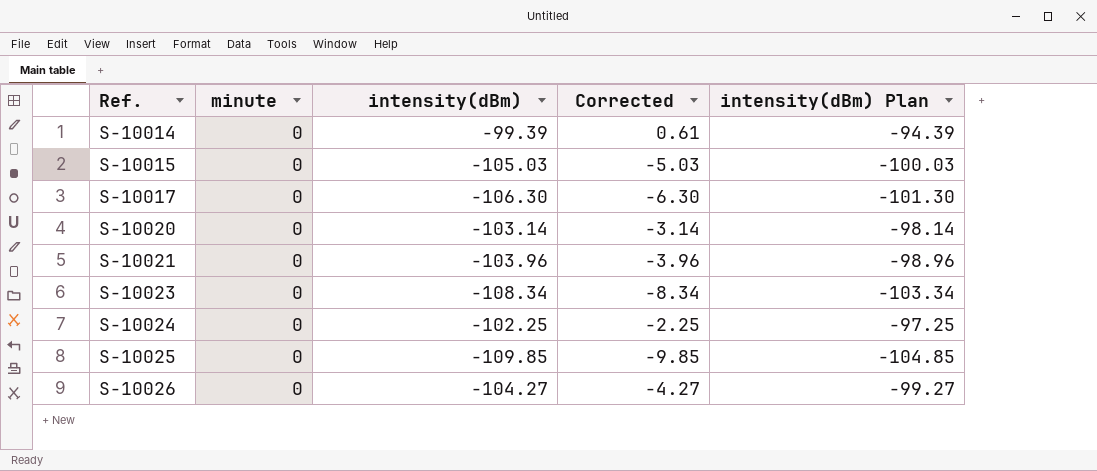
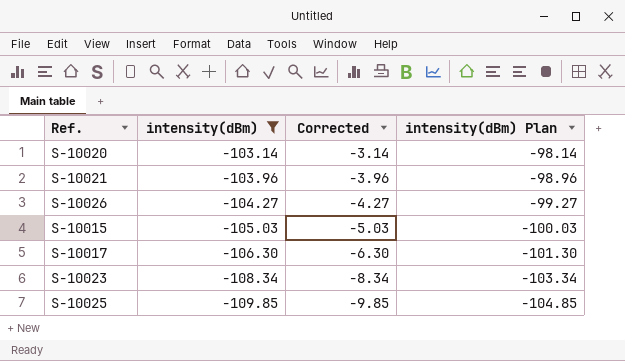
filter: none -> intensity(dBm) <= -103.14
row order: Ref. ascending -> intensity(dBm) descending
column minute | position: 2 -> none

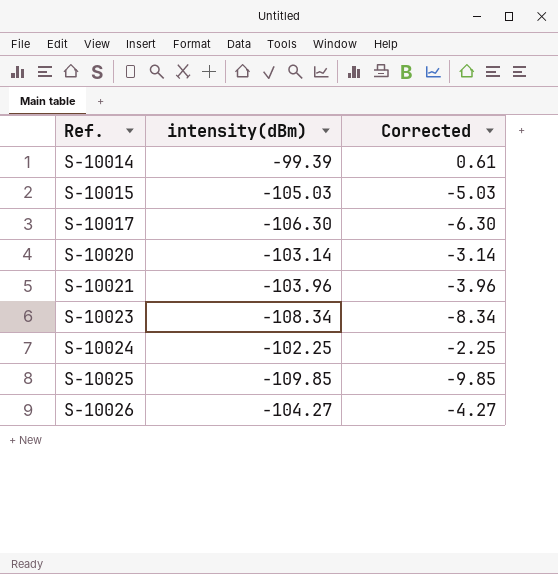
filter: intensity(dBm) <= -103.14 -> none
row order: intensity(dBm) descending -> Ref. ascending
column intensity(dBm) Plan | formula: [intensity(dBm)] + 5 -> none

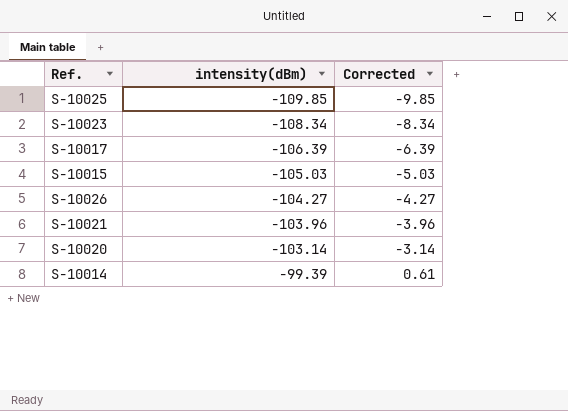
row order: Ref. ascending -> intensity(dBm) ascending
row S-10024: -102.25 | -2.25 -> none
S-10017 | intensity(dBm): -106.30 -> -106.39
S-10017 | Corrected: -6.30 -> -6.39

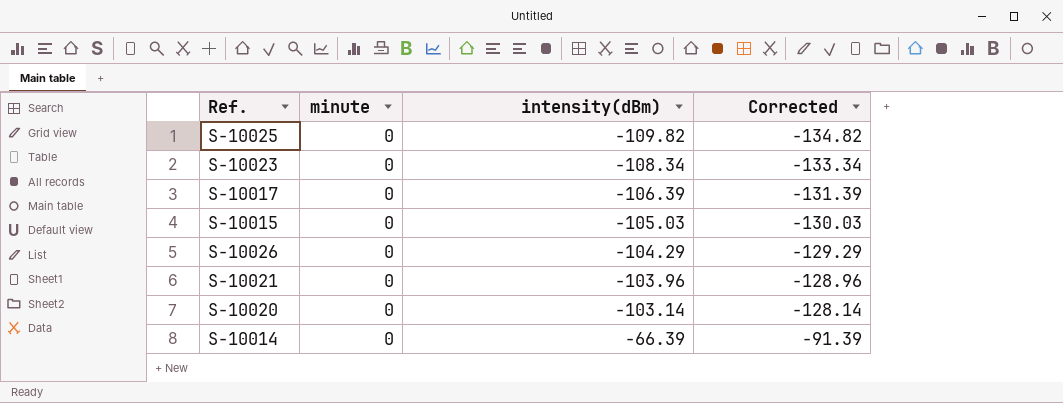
column minute | position: none -> 2
column Corrected | formula: [intensity(dBm)] + 100 -> [intensity(dBm)] - 25
S-10025 | intensity(dBm): -109.85 -> -109.82
S-10026 | intensity(dBm): -104.27 -> -104.29
S-10014 | intensity(dBm): -99.39 -> -66.39

